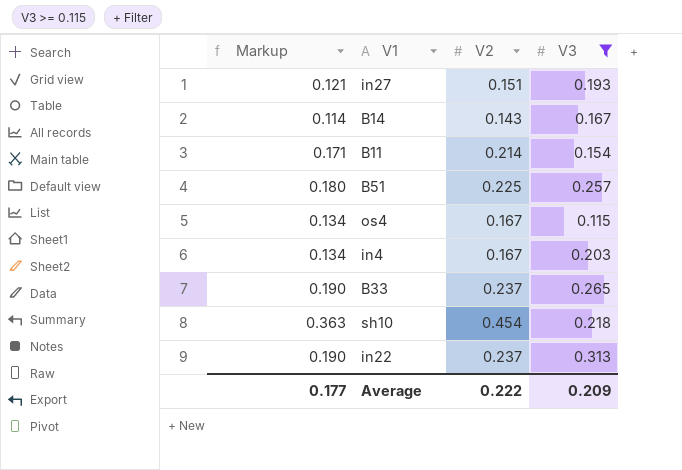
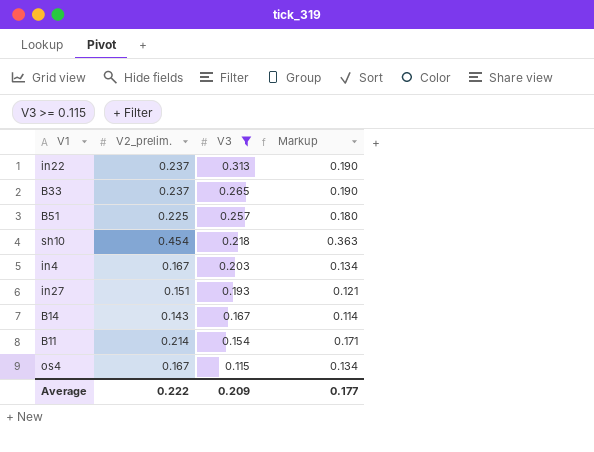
row order: none -> V3 descending
column name: V2 -> V2_prelim.
column Markup | position: 1 -> 4

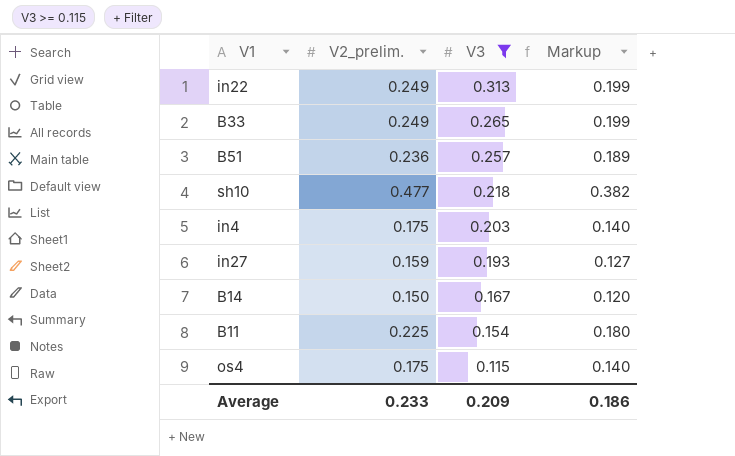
in22 | V2_prelim.: 0.237 -> 0.249
in22 | Markup: 0.190 -> 0.199
B33 | V2_prelim.: 0.237 -> 0.249
B33 | Markup: 0.190 -> 0.199
B51 | V2_prelim.: 0.225 -> 0.236
B51 | Markup: 0.180 -> 0.189
sh10 | V2_prelim.: 0.454 -> 0.477
sh10 | Markup: 0.363 -> 0.382
in4 | V2_prelim.: 0.167 -> 0.175
in4 | Markup: 0.134 -> 0.140
in27 | V2_prelim.: 0.151 -> 0.159
in27 | Markup: 0.121 -> 0.127
B14 | V2_prelim.: 0.143 -> 0.150
B14 | Markup: 0.114 -> 0.120
B11 | V2_prelim.: 0.214 -> 0.225
B11 | Markup: 0.171 -> 0.180
os4 | V2_prelim.: 0.167 -> 0.175
os4 | Markup: 0.134 -> 0.140
Average | V2_prelim.: 0.222 -> 0.233
Average | Markup: 0.177 -> 0.186

